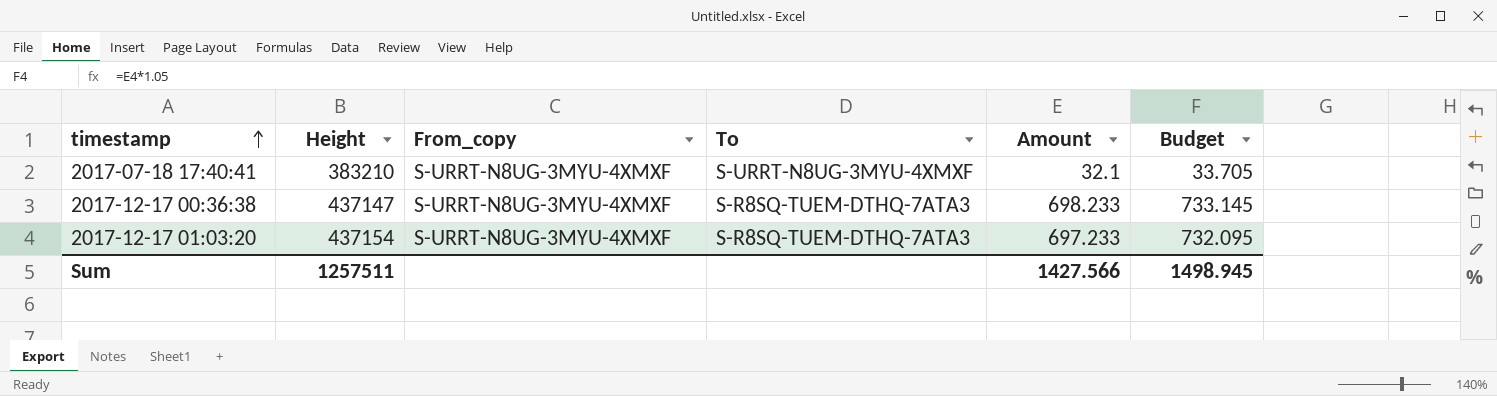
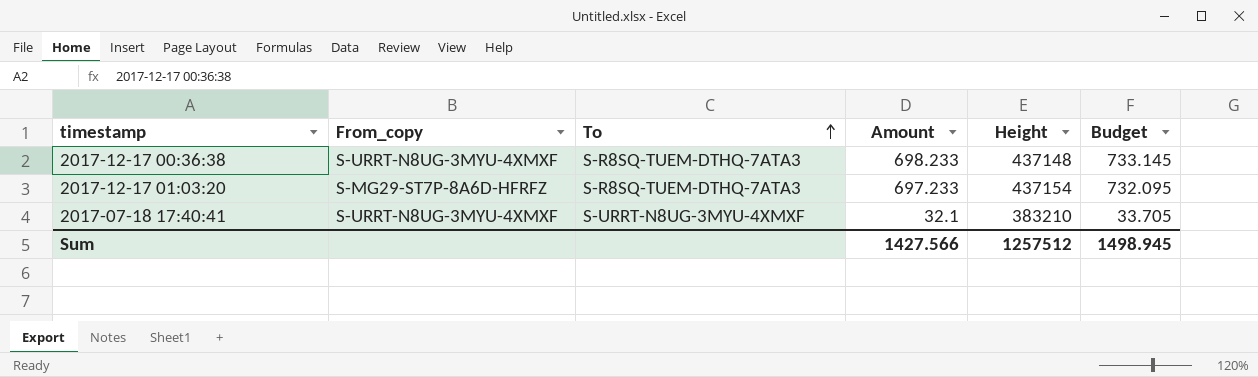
row order: timestamp ascending -> To ascending
column Height | position: 2 -> 5
2017-12-17 00:36:38 | Height: 437147 -> 437148
2017-12-17 01:03:20 | From_copy: S-URRT-N8UG-3MYU-4XMXF -> S-MG29-ST7P-8A6D-HFRFZ
Sum | Height: 1257511 -> 1257512

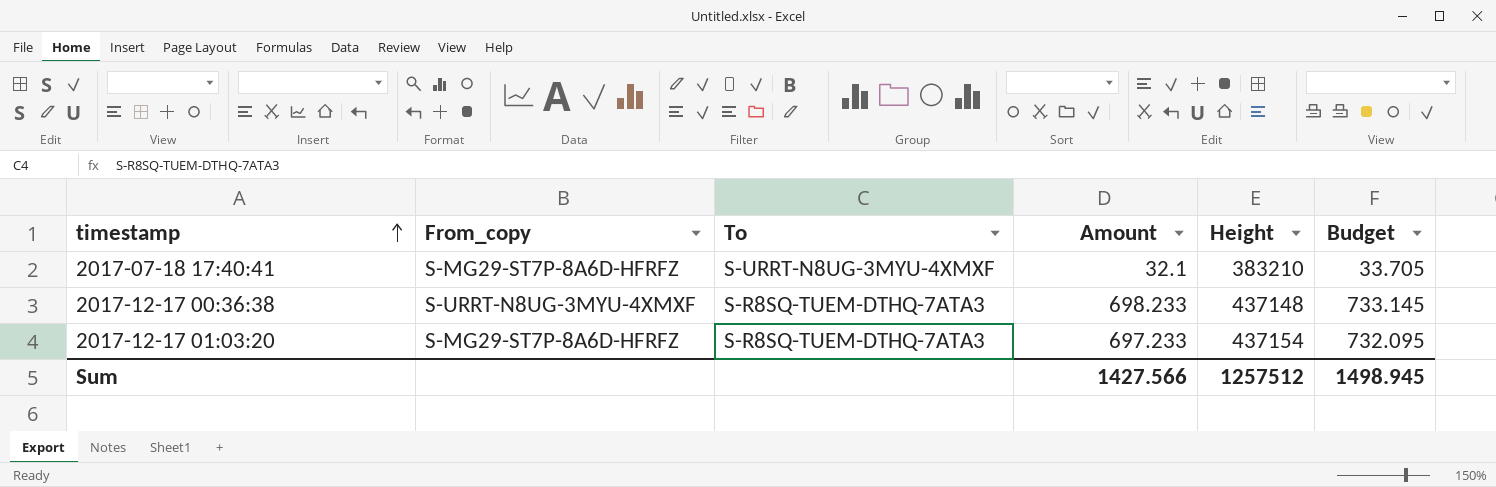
row order: To ascending -> timestamp ascending
2017-07-18 17:40:41 | From_copy: S-URRT-N8UG-3MYU-4XMXF -> S-MG29-ST7P-8A6D-HFRFZ

